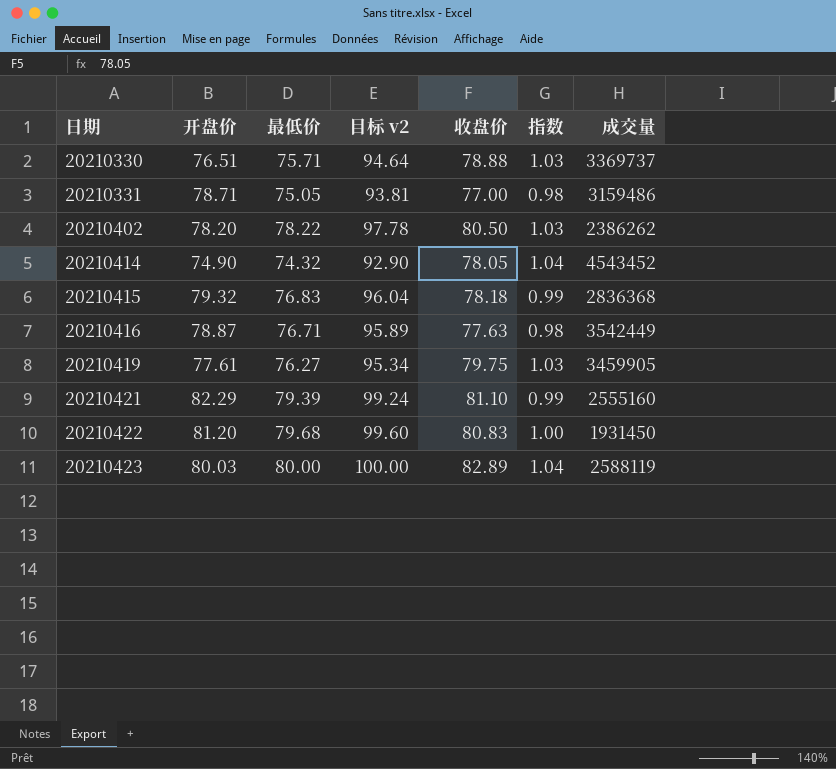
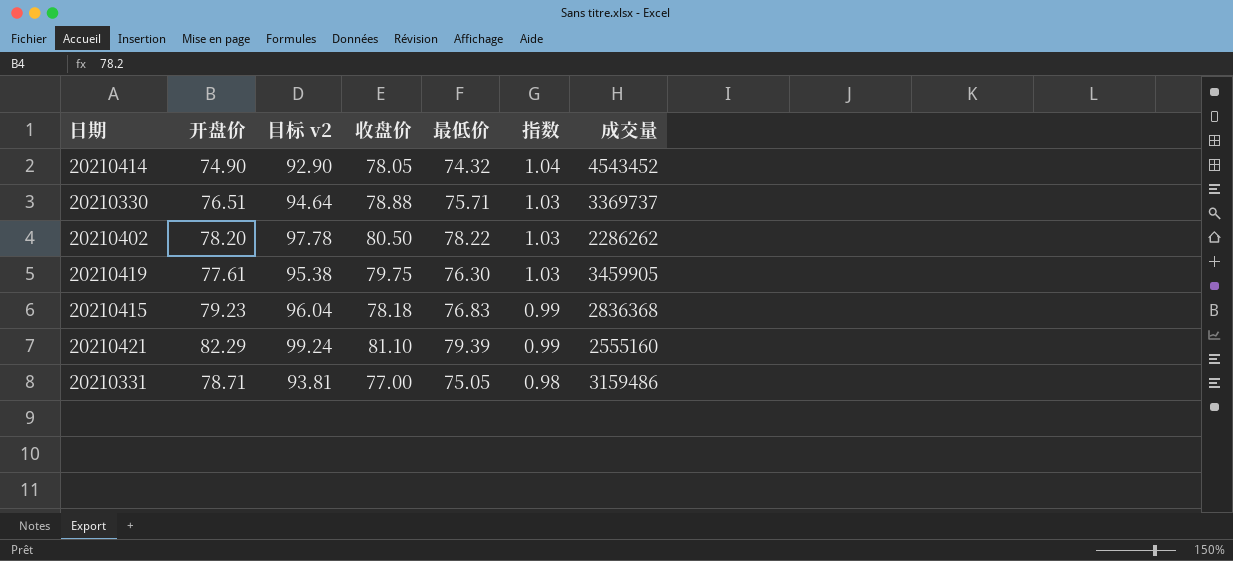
row order: 日期 ascending -> 指数 descending
column 最低价 | position: 3 -> 5
row 20210416: 78.87 | 76.71 | 95.89 | 77.63 | 0.98 | 3542449 -> none
row 20210422: 81.20 | 79.68 | 99.60 | 80.83 | 1.00 | 1931450 -> none
row 20210423: 80.03 | 80.00 | 100.00 | 82.89 | 1.04 | 2588119 -> none
20210402 | 成交量: 2386262 -> 2286262
20210419 | 目标 v2: 95.34 -> 95.38
20210419 | 最低价: 76.27 -> 76.30
20210415 | 开盘价: 79.32 -> 79.23

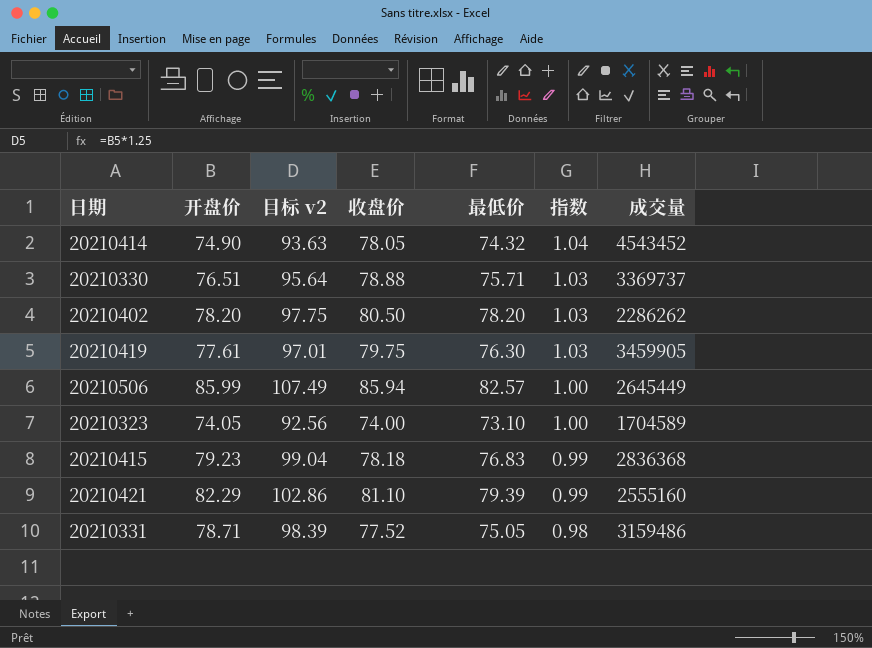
column 目标 v2 | formula: [最低价] * 1.25 -> [开盘价] * 1.25
20210402 | 最低价: 78.22 -> 78.20
row 20210506: none -> 85.99 | 107.49 | 85.94 | 82.57 | 1.00 | 2645449
row 20210323: none -> 74.05 | 92.56 | 74.00 | 73.10 | 1.00 | 1704589
20210331 | 收盘价: 77.00 -> 77.52

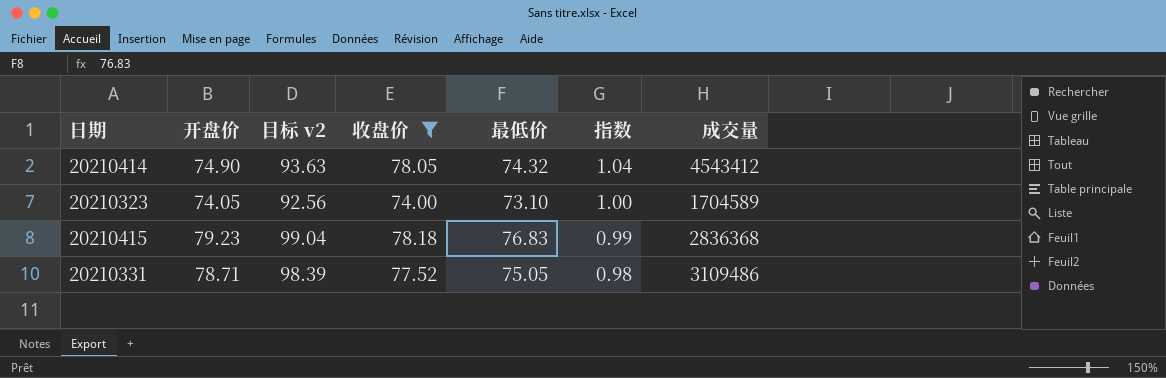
filter: none -> 收盘价 <= 78.18
20210414 | 成交量: 4543452 -> 4543412
20210331 | 成交量: 3159486 -> 3109486

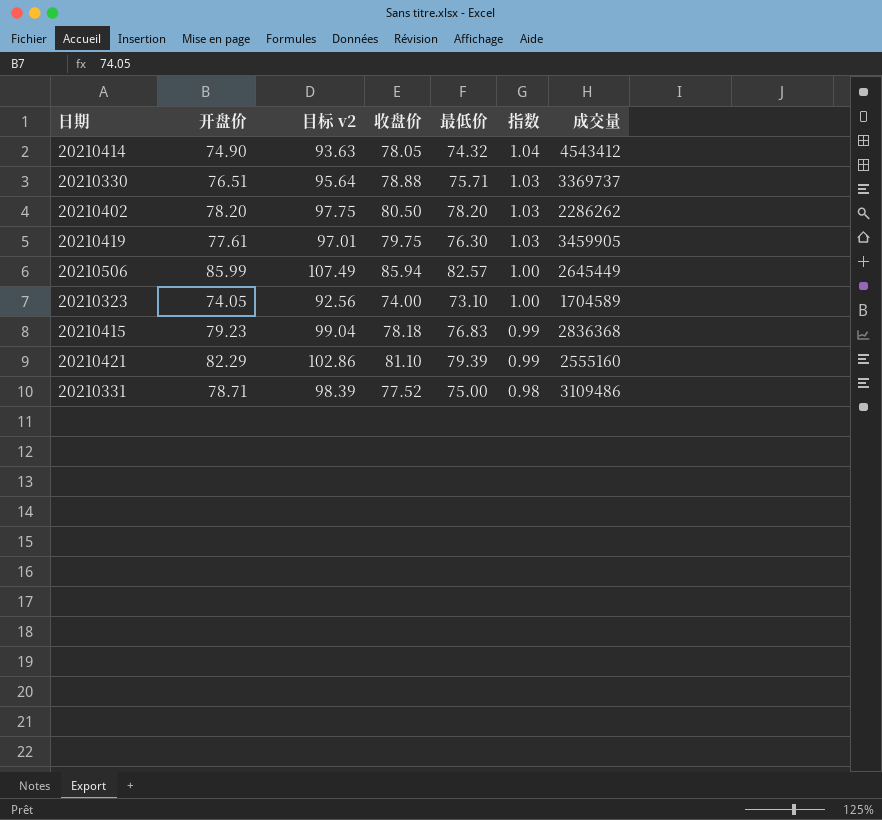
filter: 收盘价 <= 78.18 -> none
20210331 | 最低价: 75.05 -> 75.00

